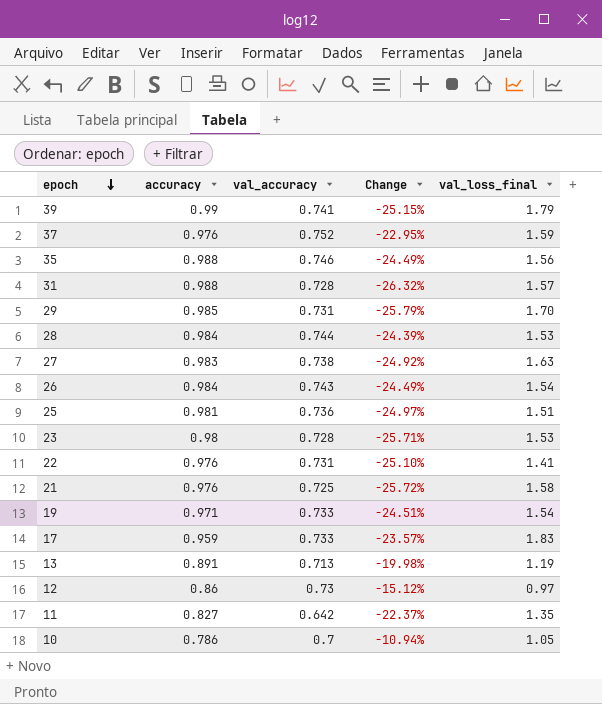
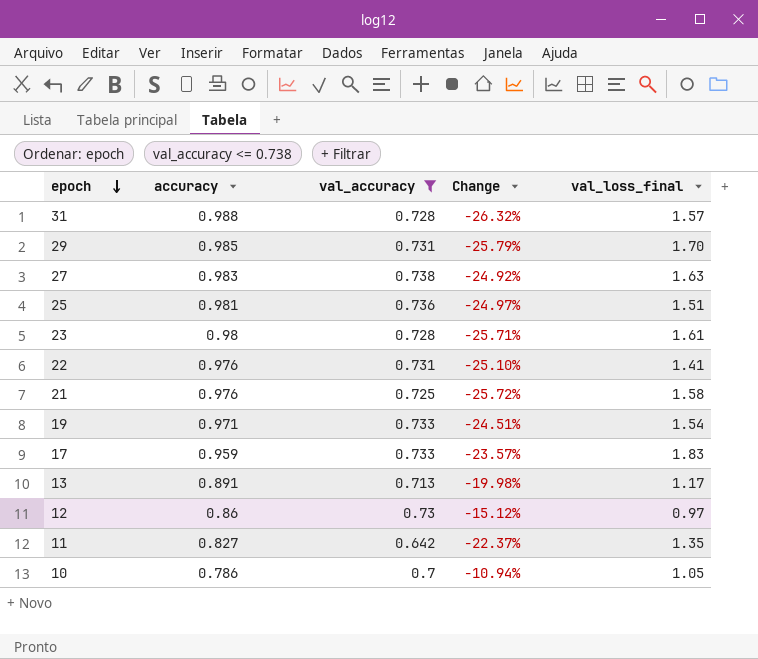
filter: none -> val_accuracy <= 0.738
23 | val_loss_final: 1.53 -> 1.61
13 | val_loss_final: 1.19 -> 1.17

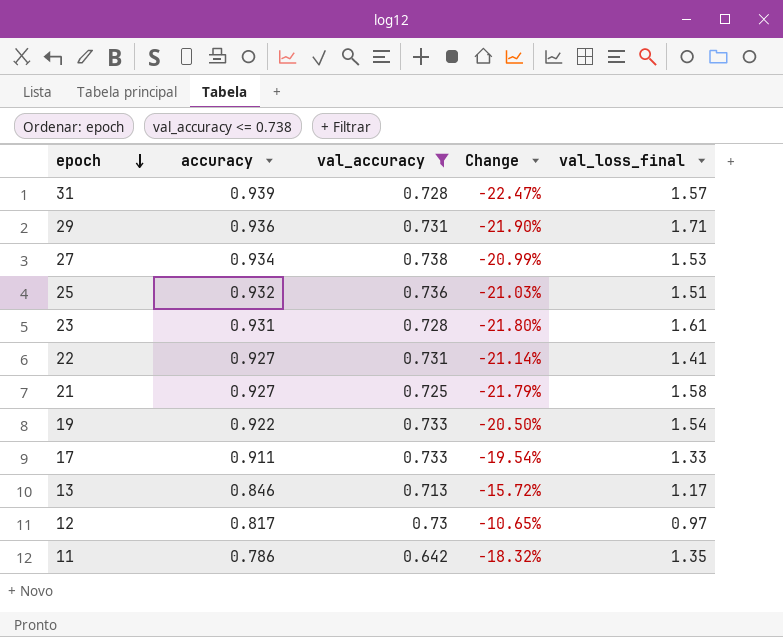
row 10: 0.786 | 0.7 | -10.94% | 1.05 -> none
31 | accuracy: 0.988 -> 0.939
31 | Change: -26.32% -> -22.47%
29 | accuracy: 0.985 -> 0.936
29 | Change: -25.79% -> -21.90%
29 | val_loss_final: 1.70 -> 1.71
27 | accuracy: 0.983 -> 0.934
27 | Change: -24.92% -> -20.99%
27 | val_loss_final: 1.63 -> 1.53
25 | accuracy: 0.981 -> 0.932
25 | Change: -24.97% -> -21.03%
23 | accuracy: 0.98 -> 0.931
23 | Change: -25.71% -> -21.80%
22 | accuracy: 0.976 -> 0.927
22 | Change: -25.10% -> -21.14%
21 | accuracy: 0.976 -> 0.927
21 | Change: -25.72% -> -21.79%
19 | accuracy: 0.971 -> 0.922
19 | Change: -24.51% -> -20.50%
17 | accuracy: 0.959 -> 0.911
17 | Change: -23.57% -> -19.54%
17 | val_loss_final: 1.83 -> 1.33
13 | accuracy: 0.891 -> 0.846
13 | Change: -19.98% -> -15.72%
12 | accuracy: 0.86 -> 0.817
12 | Change: -15.12% -> -10.65%
11 | accuracy: 0.827 -> 0.786
11 | Change: -22.37% -> -18.32%

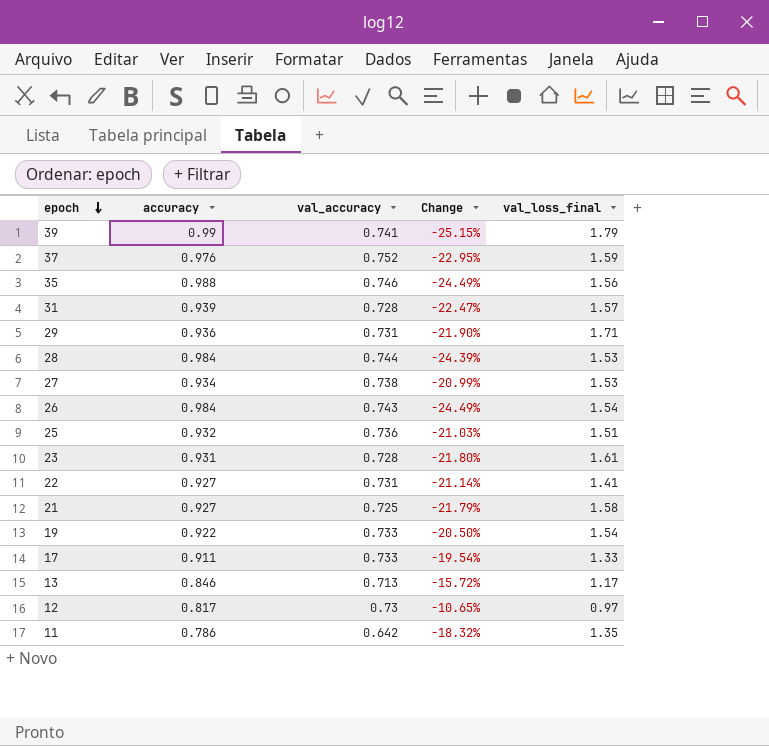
filter: val_accuracy <= 0.738 -> none

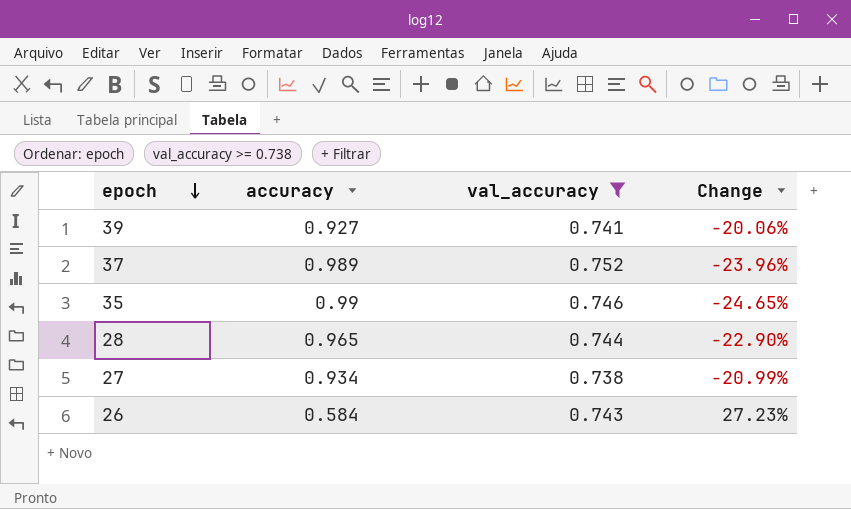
filter: none -> val_accuracy >= 0.738
column val_loss_final | position: 5 -> none
39 | accuracy: 0.99 -> 0.927
39 | Change: -25.15% -> -20.06%
37 | accuracy: 0.976 -> 0.989
37 | Change: -22.95% -> -23.96%
35 | accuracy: 0.988 -> 0.99
35 | Change: -24.49% -> -24.65%
28 | accuracy: 0.984 -> 0.965
28 | Change: -24.39% -> -22.90%
26 | accuracy: 0.984 -> 0.584
26 | Change: -24.49% -> 27.23%

